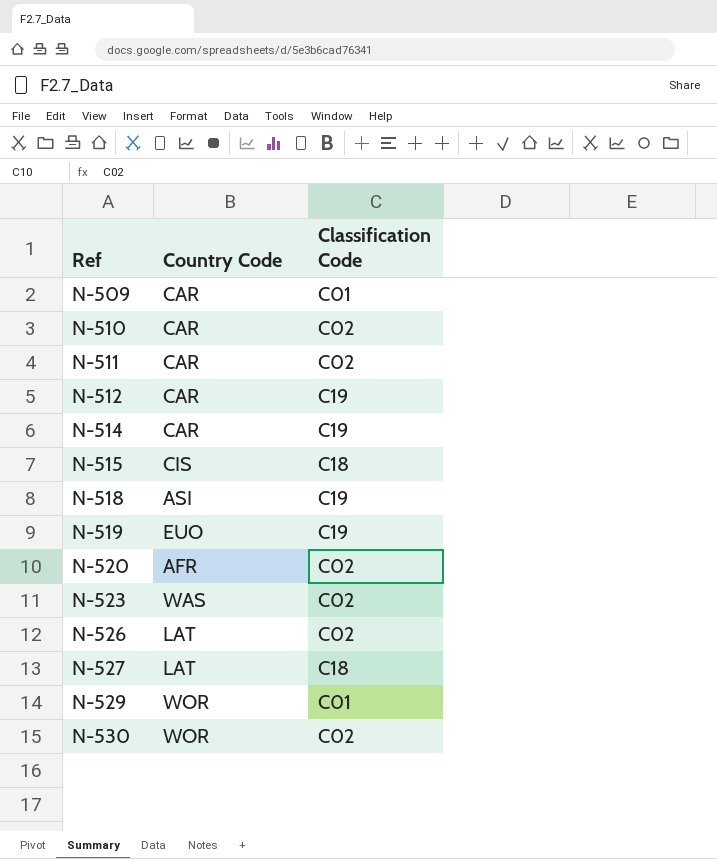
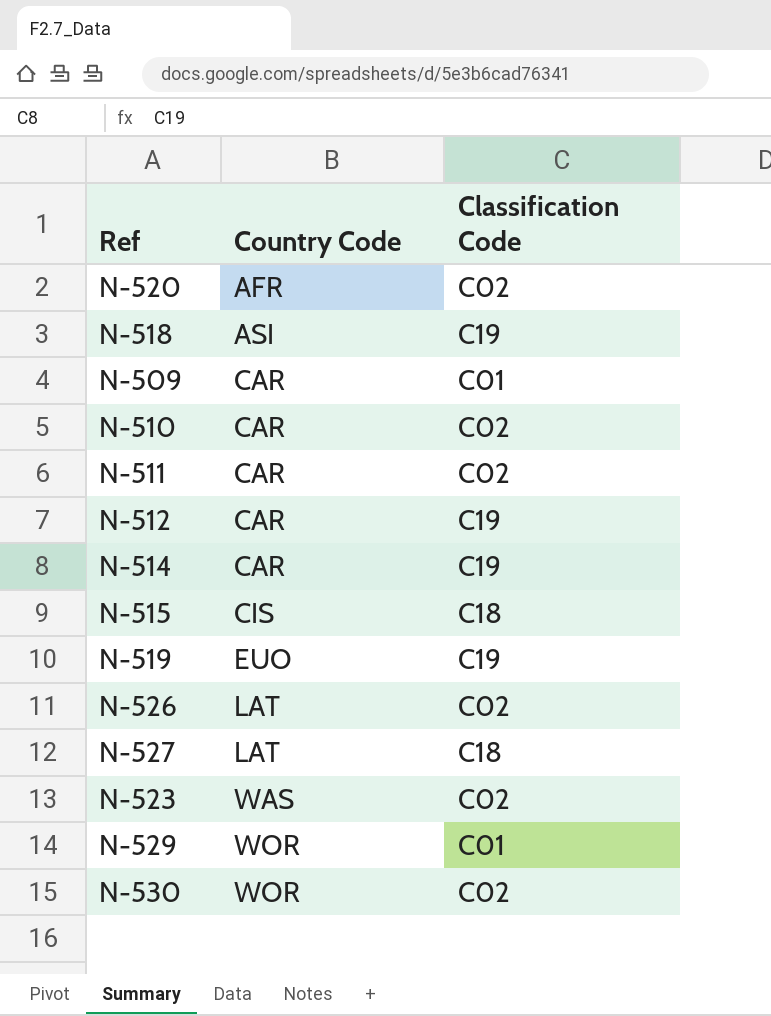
row order: Ref ascending -> Country Code ascending

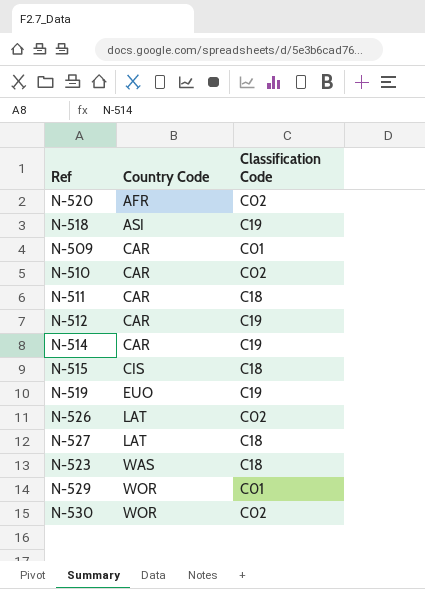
N-511 | Classification Code: C02 -> C18
N-523 | Classification Code: C02 -> C18

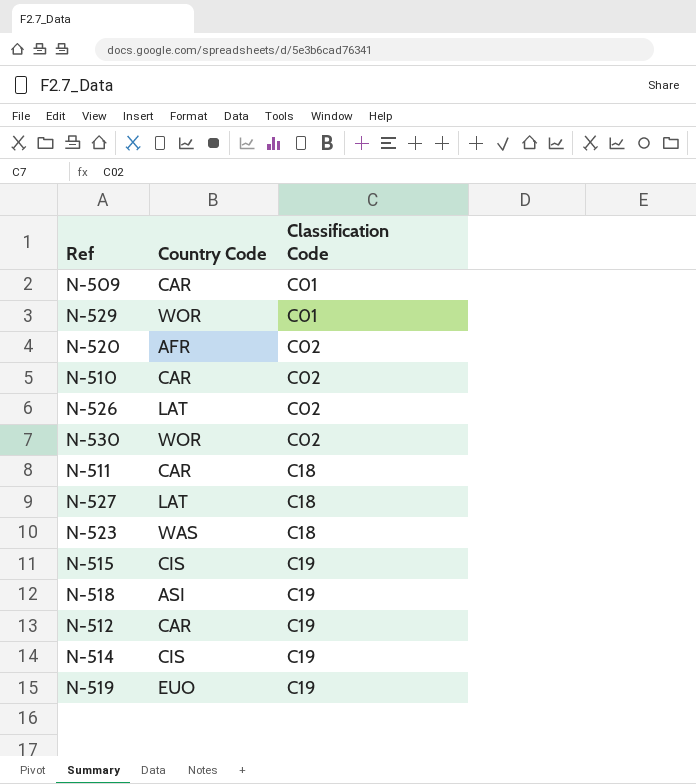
row order: Country Code ascending -> Classification Code ascending
N-515 | Classification Code: C18 -> C19
N-514 | Country Code: CAR -> CIS

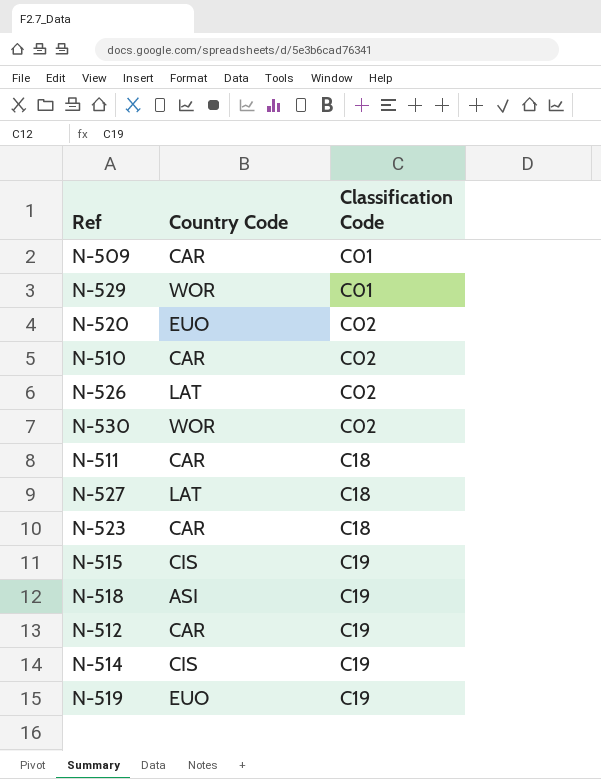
N-520 | Country Code: AFR -> EUO
N-523 | Country Code: WAS -> CAR

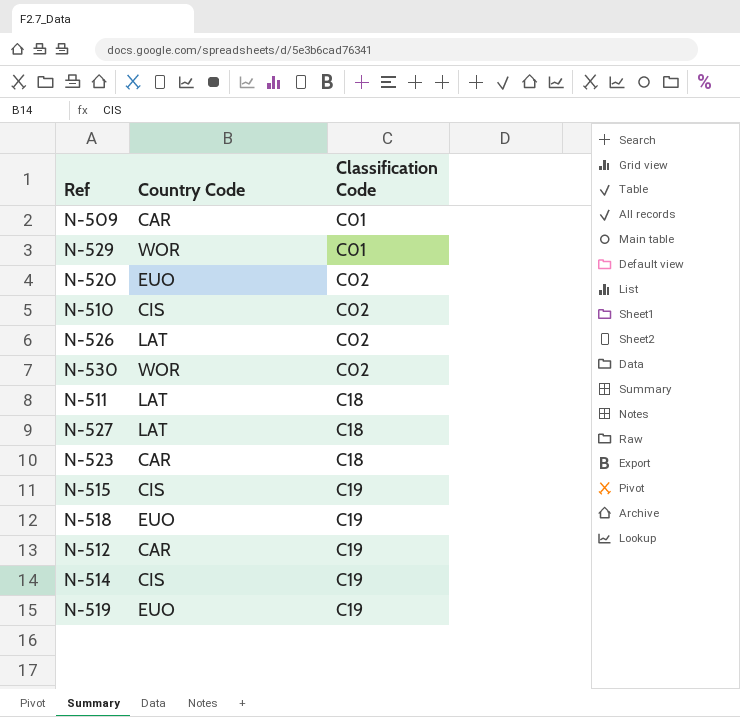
N-510 | Country Code: CAR -> CIS
N-511 | Country Code: CAR -> LAT
N-518 | Country Code: ASI -> EUO

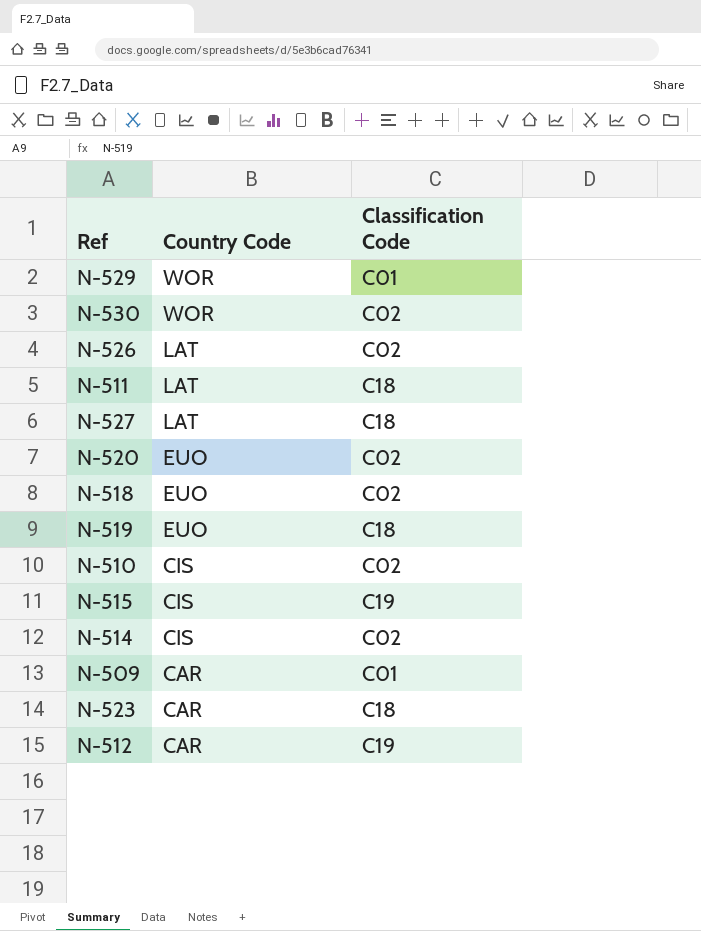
row order: Classification Code ascending -> Country Code descending
N-518 | Classification Code: C19 -> C02
N-519 | Classification Code: C19 -> C18
N-514 | Classification Code: C19 -> C02

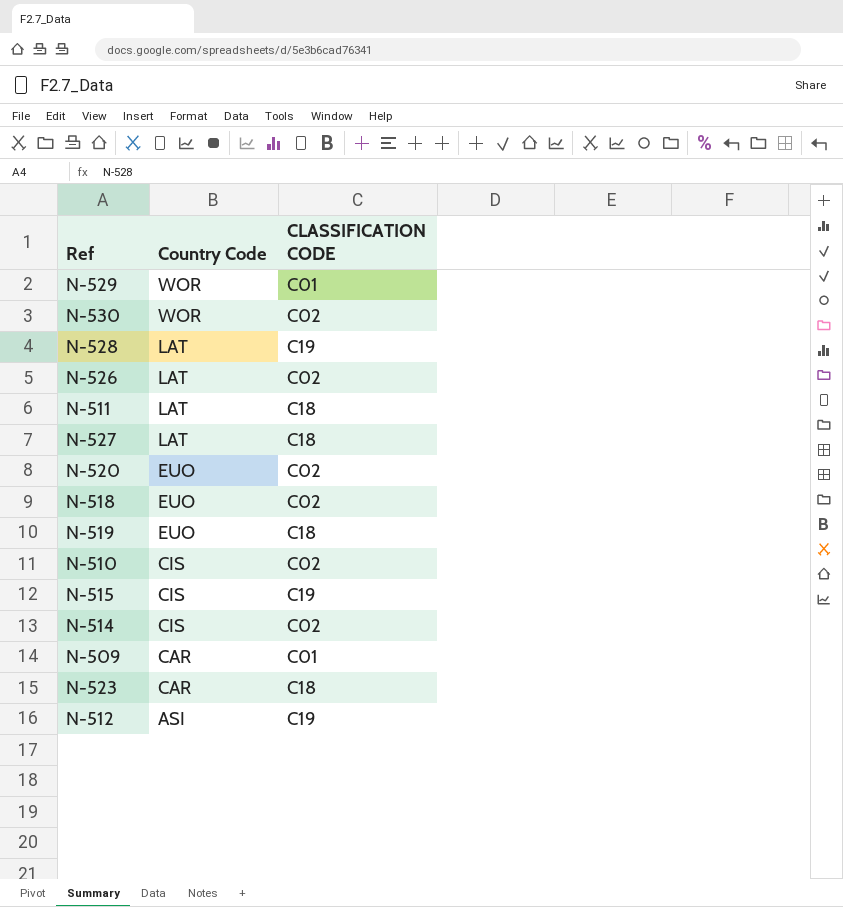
column name: Classification Code -> CLASSIFICATION CODE
row N-528: none -> LAT | C19
N-512 | Country Code: CAR -> ASI

